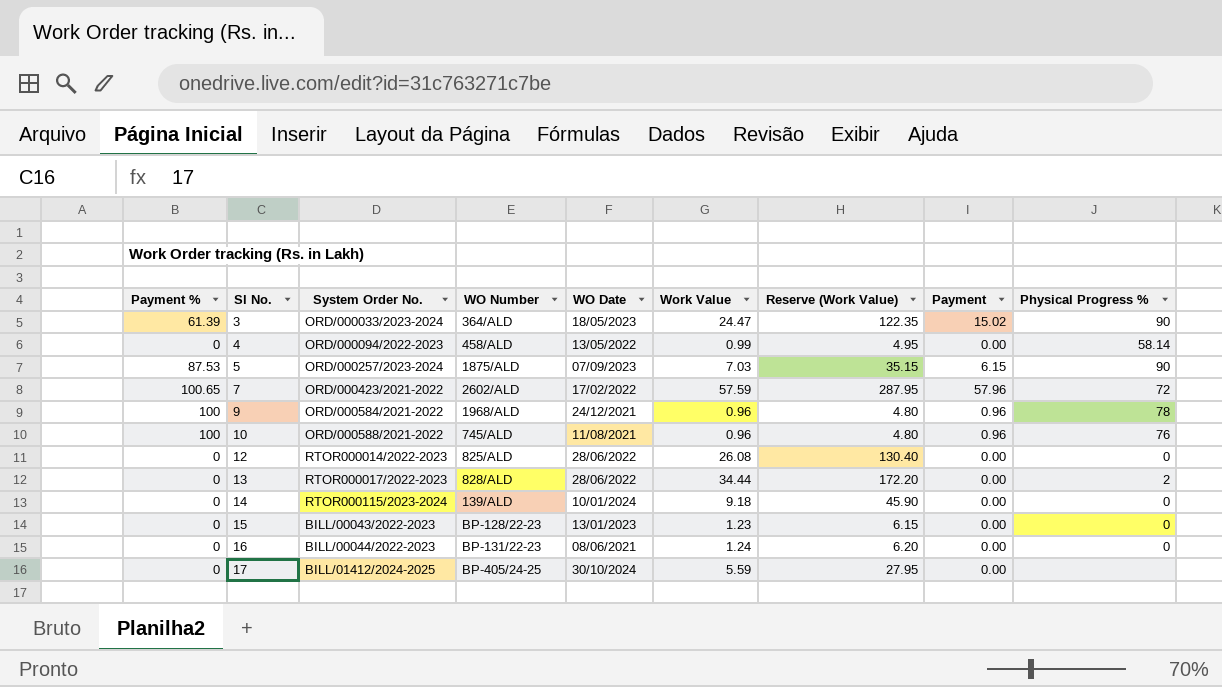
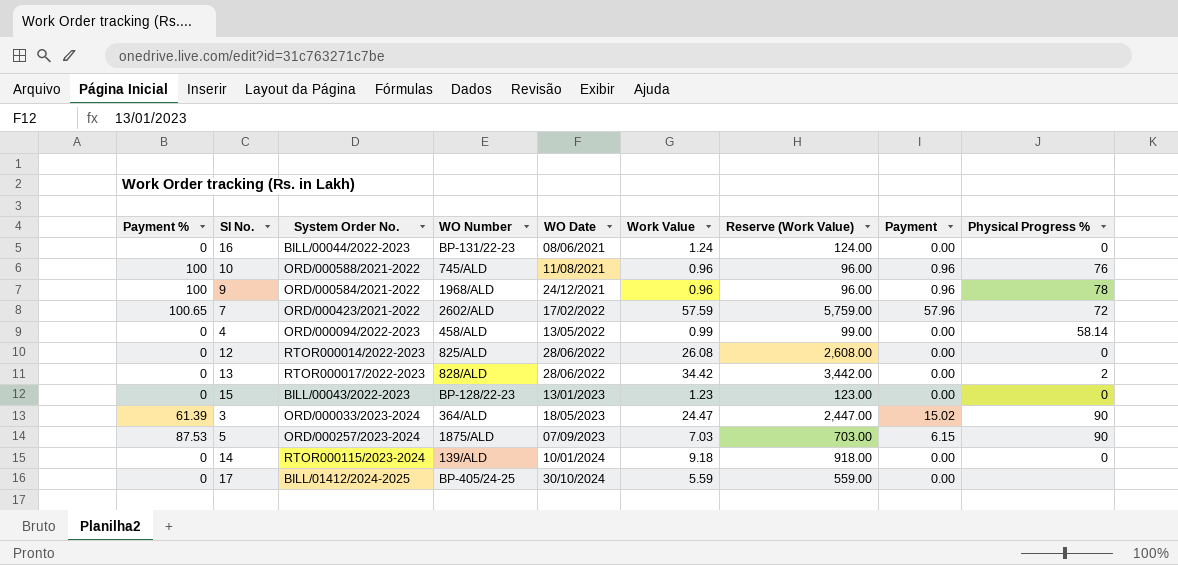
row order: Sl No. ascending -> WO Date ascending
column Reserve (Work Value) | formula: [Work Value] * 5 -> [Work Value] * 100
13 | Work Value: 34.44 -> 34.42

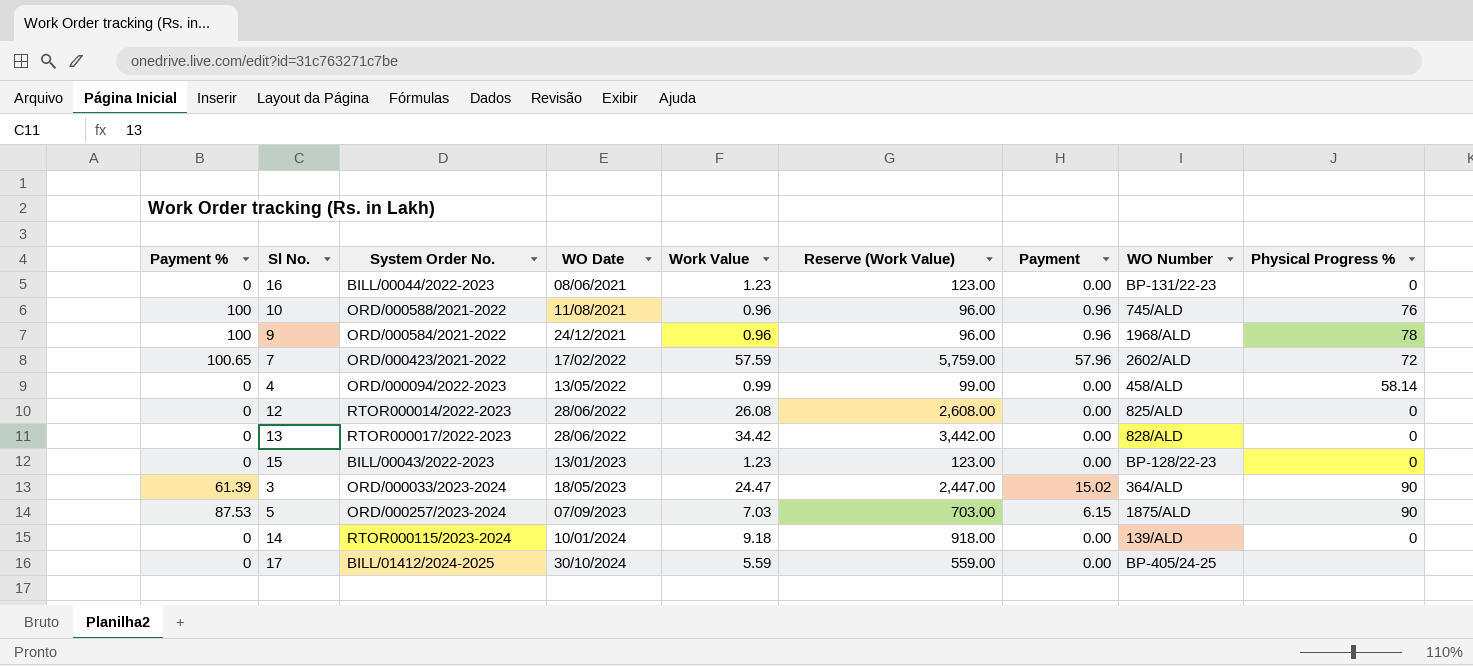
column WO Number | position: 4 -> 8
16 | Work Value: 1.24 -> 1.23
16 | Reserve (Work Value): 124.00 -> 123.00
13 | Physical Progress %: 2 -> 0

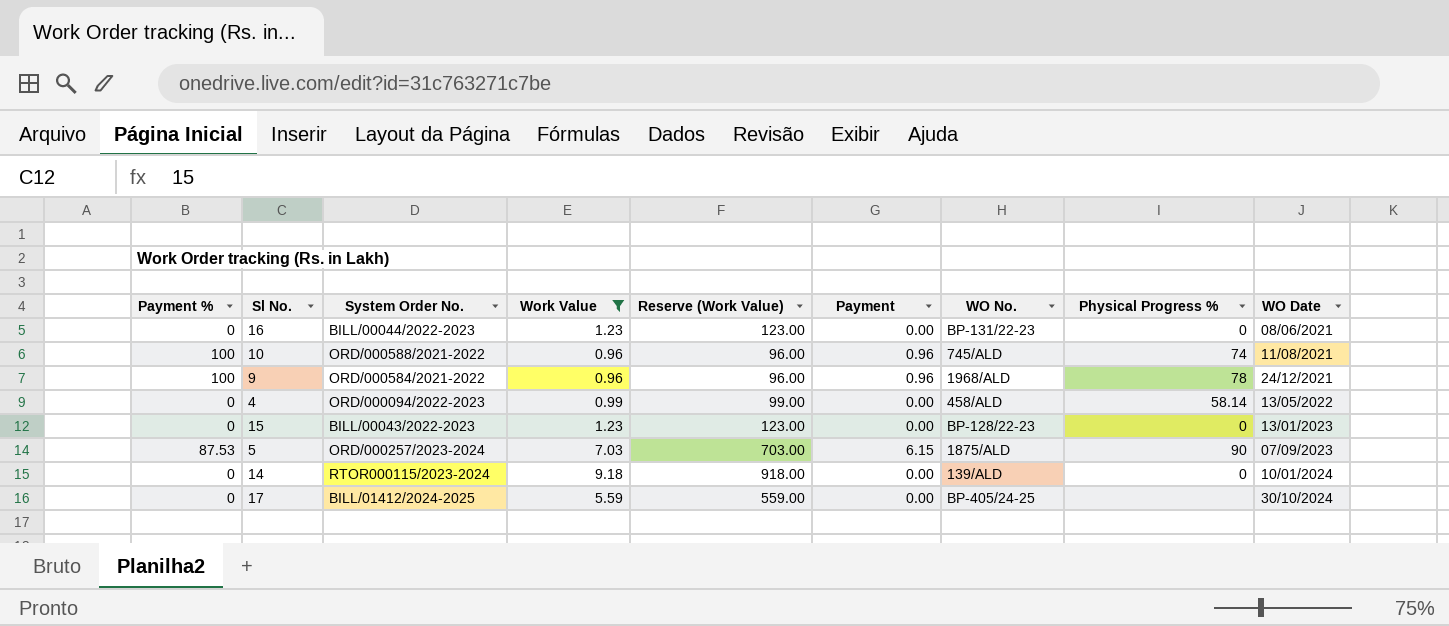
filter: none -> Work Value <= 9.18
column name: WO Number -> WO No.
column WO Date | position: 4 -> 9
10 | Physical Progress %: 76 -> 74

